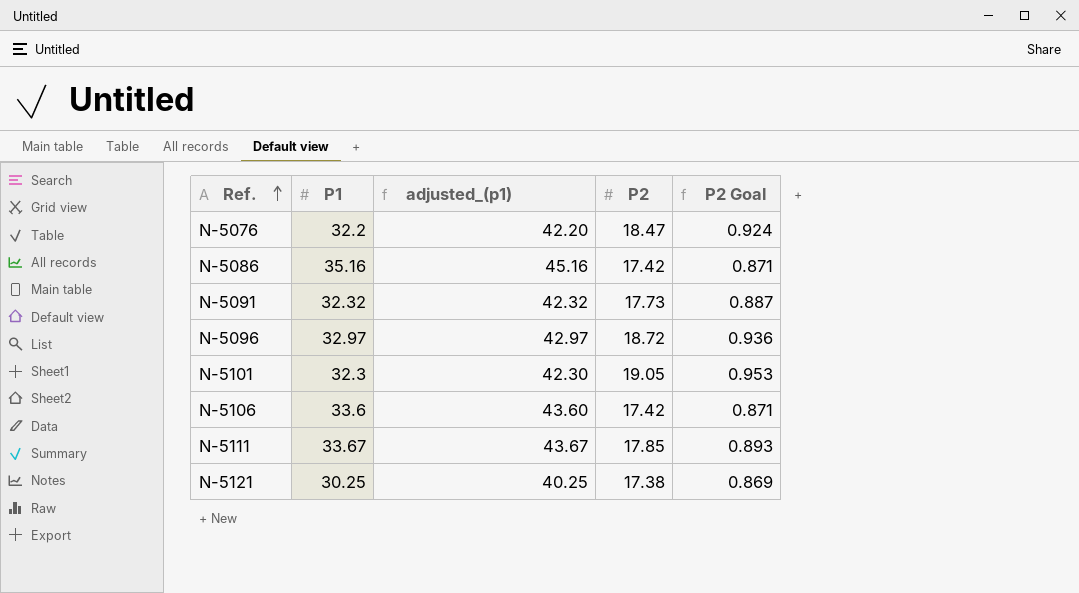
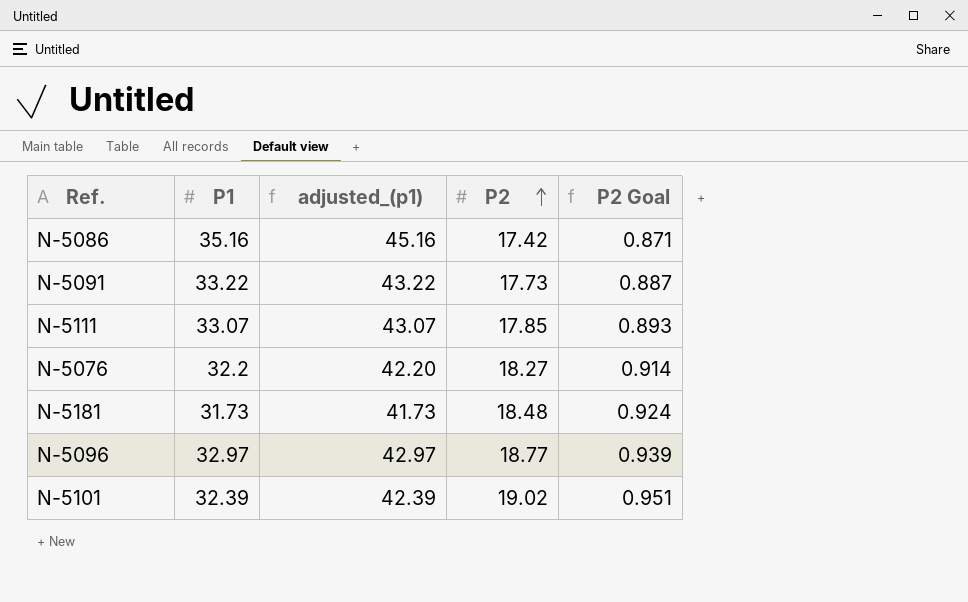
row order: Ref. ascending -> P2 ascending
row N-5106: 33.6 | 43.60 | 17.42 | 0.871 -> none
row N-5121: 30.25 | 40.25 | 17.38 | 0.869 -> none
N-5091 | P1: 32.32 -> 33.22
N-5091 | adjusted_(p1): 42.32 -> 43.22
N-5111 | P1: 33.67 -> 33.07
N-5111 | adjusted_(p1): 43.67 -> 43.07
N-5076 | P2: 18.47 -> 18.27
N-5076 | P2 Goal: 0.924 -> 0.914
row N-5181: none -> 31.73 | 41.73 | 18.48 | 0.924
N-5096 | P2: 18.72 -> 18.77
N-5096 | P2 Goal: 0.936 -> 0.939
N-5101 | P1: 32.3 -> 32.39
N-5101 | adjusted_(p1): 42.30 -> 42.39
N-5101 | P2: 19.05 -> 19.02
N-5101 | P2 Goal: 0.953 -> 0.951

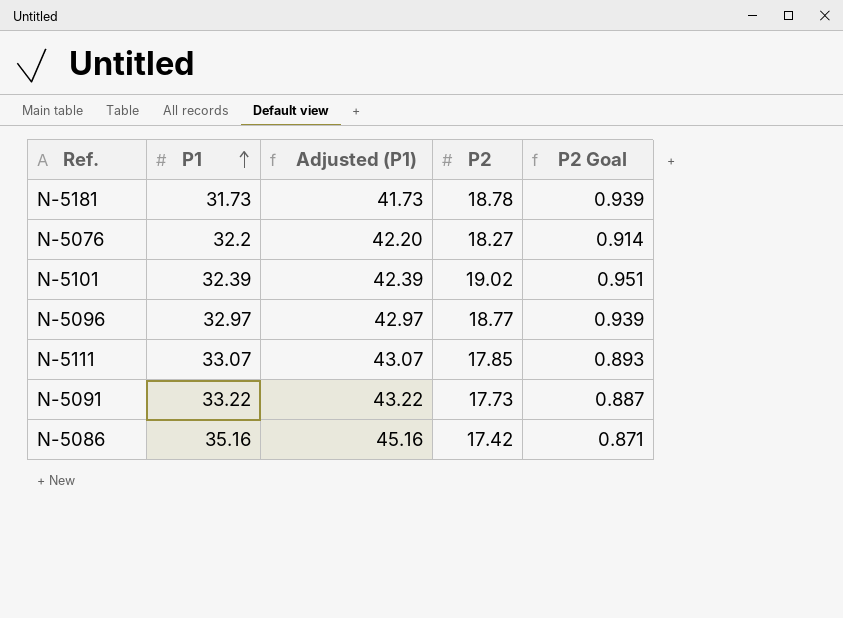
row order: P2 ascending -> P1 ascending
column name: adjusted_(p1) -> Adjusted (P1)
N-5181 | P2: 18.48 -> 18.78
N-5181 | P2 Goal: 0.924 -> 0.939

